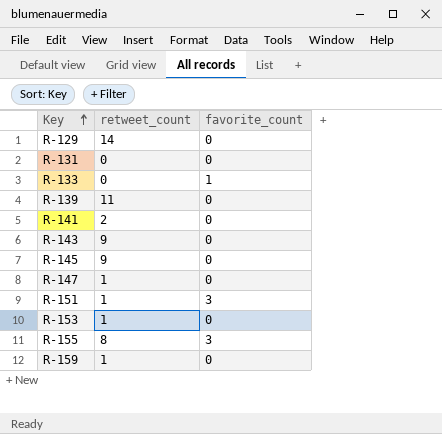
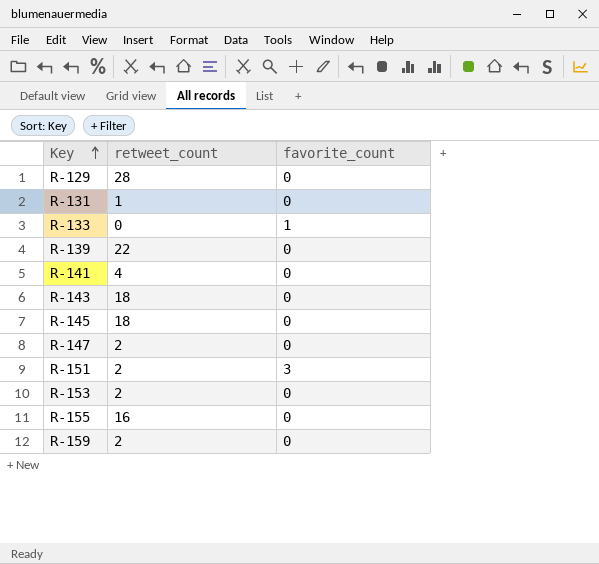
R-129 | retweet_count: 14 -> 28
R-131 | retweet_count: 0 -> 1
R-139 | retweet_count: 11 -> 22
R-141 | retweet_count: 2 -> 4
R-143 | retweet_count: 9 -> 18
R-145 | retweet_count: 9 -> 18
R-147 | retweet_count: 1 -> 2
R-151 | retweet_count: 1 -> 2
R-153 | retweet_count: 1 -> 2
R-155 | retweet_count: 8 -> 16
R-155 | favorite_count: 3 -> 0
R-159 | retweet_count: 1 -> 2

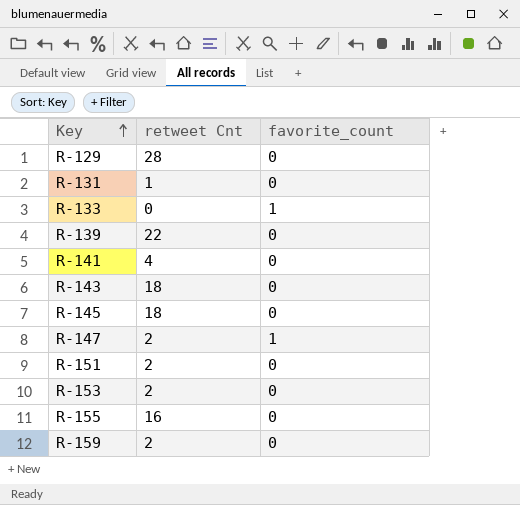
column name: retweet_count -> retweet Cnt
R-147 | favorite_count: 0 -> 1
R-151 | favorite_count: 3 -> 0

